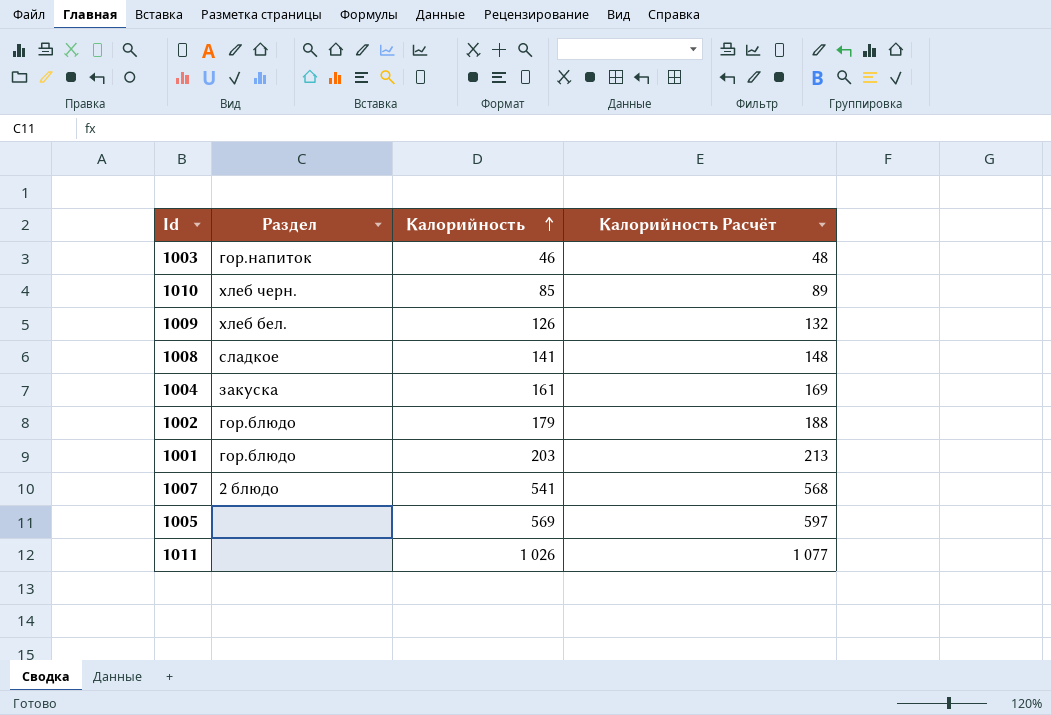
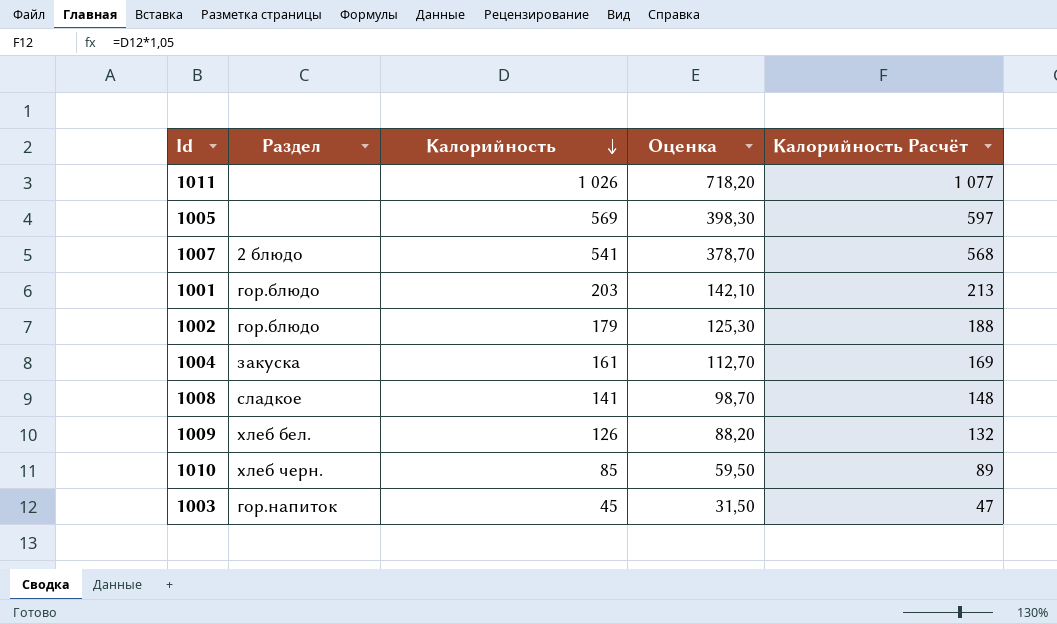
row order: Калорийность ascending -> Калорийность descending
column Оценка | formula: none -> [Калорийность] * 0,7
1003 | Калорийность: 46 -> 45
1003 | Калорийность Расчёт: 48 -> 47

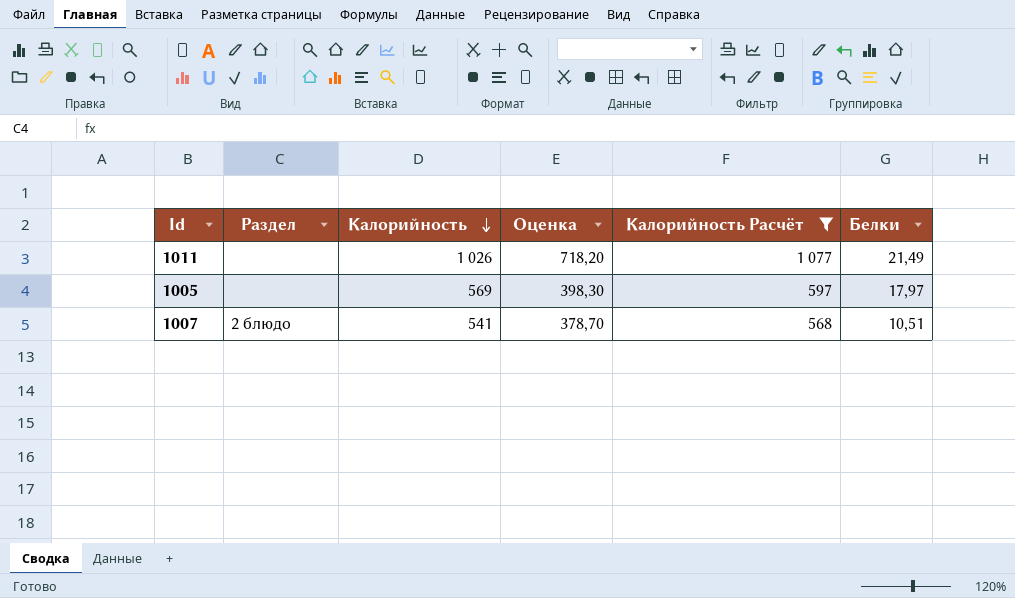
filter: none -> Калорийность Расчёт >= 568
column Белки | position: none -> 6

